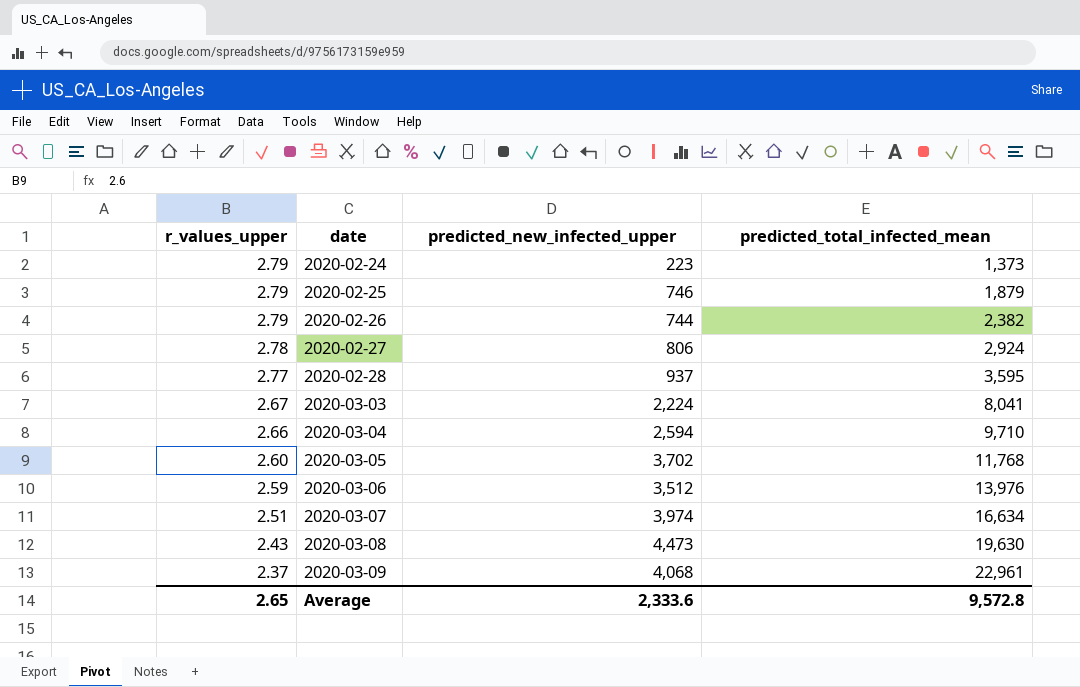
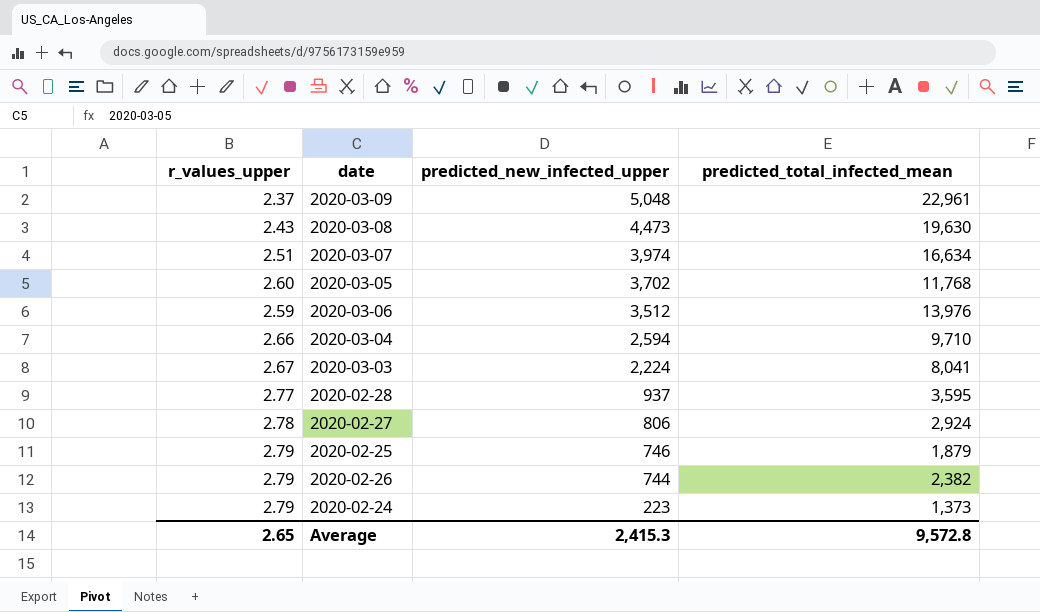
row order: r_values_upper descending -> predicted_new_infected_upper descending
2020-03-09 | predicted_new_infected_upper: 4,068 -> 5,048
Average | predicted_new_infected_upper: 2,333.6 -> 2,415.3

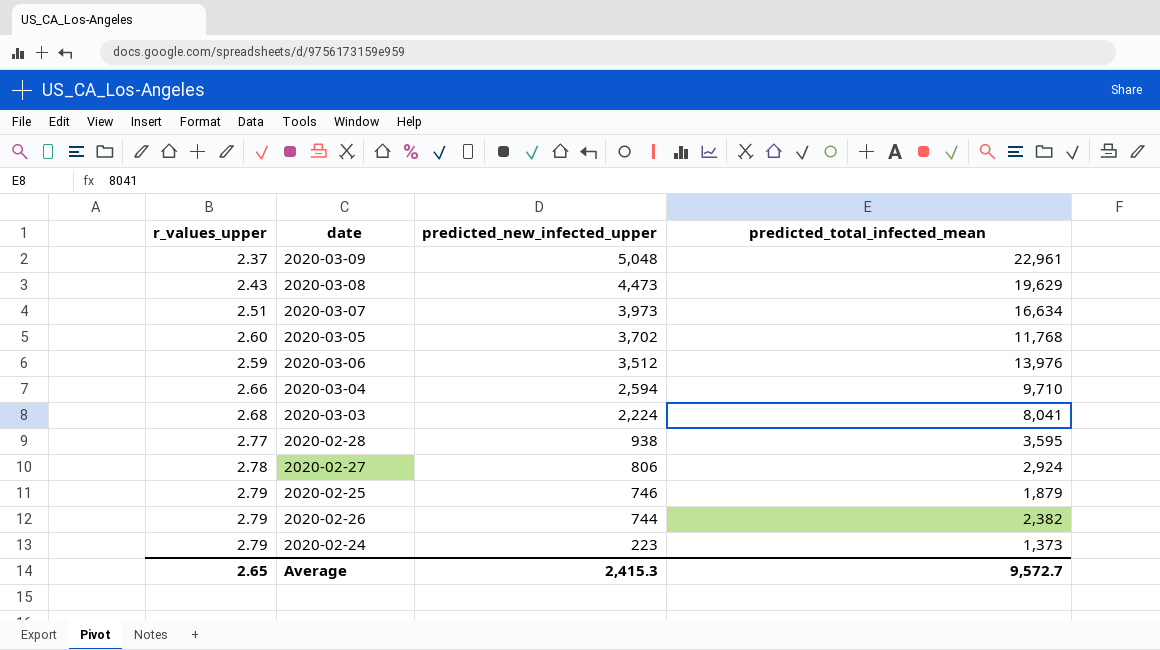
2020-03-08 | predicted_total_infected_mean: 19,630 -> 19,629
2020-03-07 | predicted_new_infected_upper: 3,974 -> 3,973
2020-03-03 | r_values_upper: 2.67 -> 2.68
2020-02-28 | predicted_new_infected_upper: 937 -> 938
Average | predicted_total_infected_mean: 9,572.8 -> 9,572.7

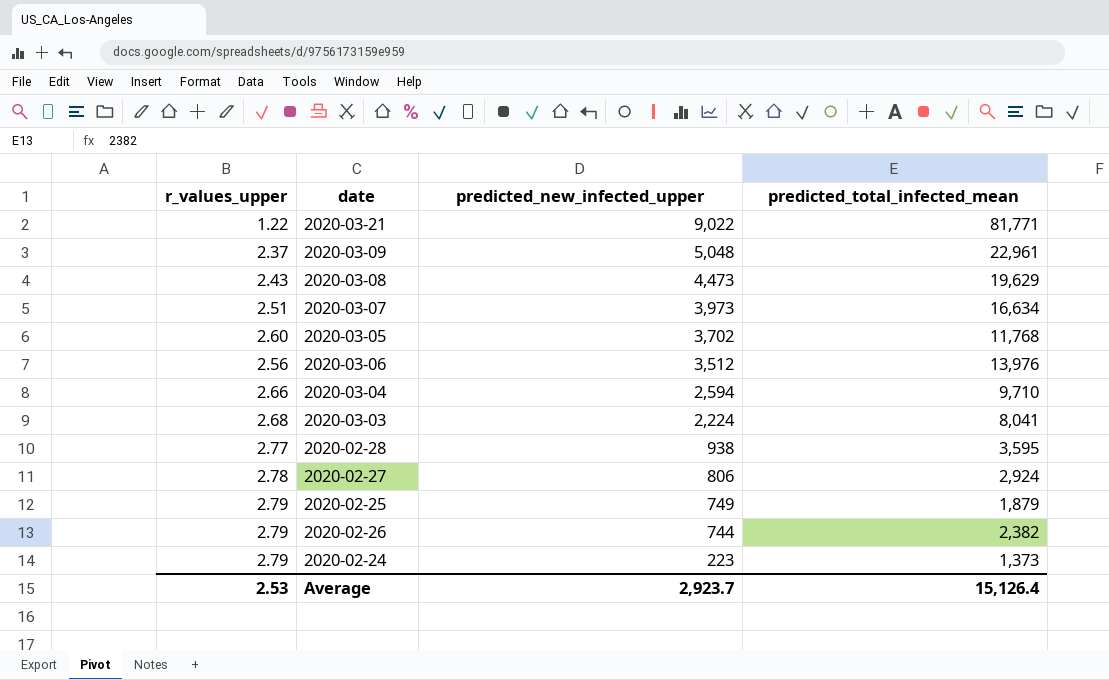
row 2020-03-21: none -> 1.22 | 9,022 | 81,771
2020-03-06 | r_values_upper: 2.59 -> 2.56
2020-02-25 | predicted_new_infected_upper: 746 -> 749
Average | r_values_upper: 2.65 -> 2.53
Average | predicted_new_infected_upper: 2,415.3 -> 2,923.7
Average | predicted_total_infected_mean: 9,572.7 -> 15,126.4

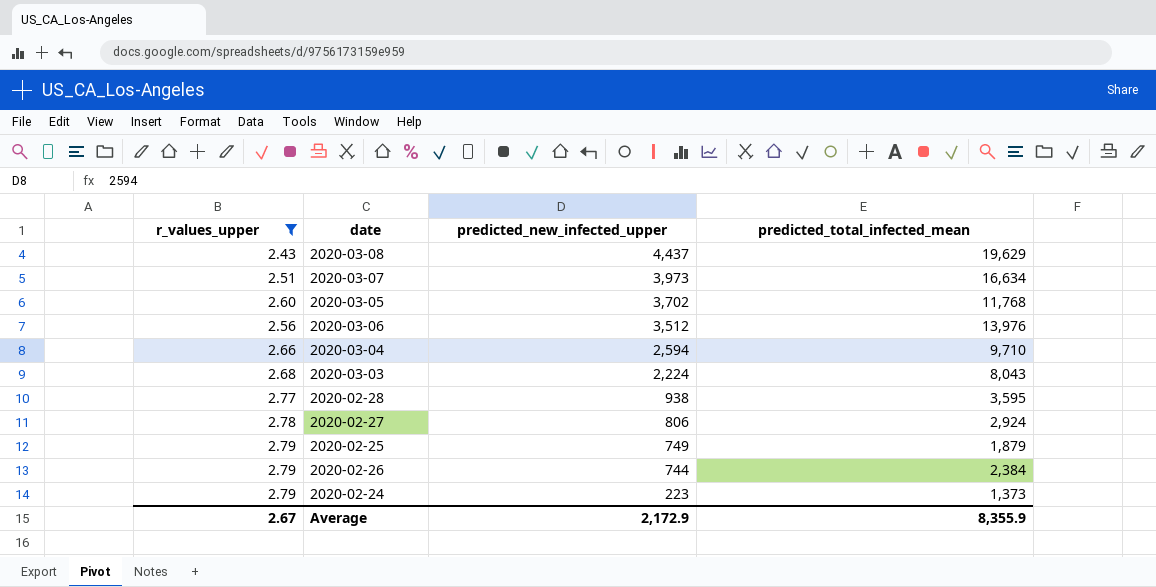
filter: none -> r_values_upper >= 2.43
2020-03-08 | predicted_new_infected_upper: 4,473 -> 4,437
2020-03-03 | predicted_total_infected_mean: 8,041 -> 8,043
2020-02-26 | predicted_total_infected_mean: 2,382 -> 2,384
Average | r_values_upper: 2.53 -> 2.67
Average | predicted_new_infected_upper: 2,923.7 -> 2,172.9
Average | predicted_total_infected_mean: 15,126.4 -> 8,355.9

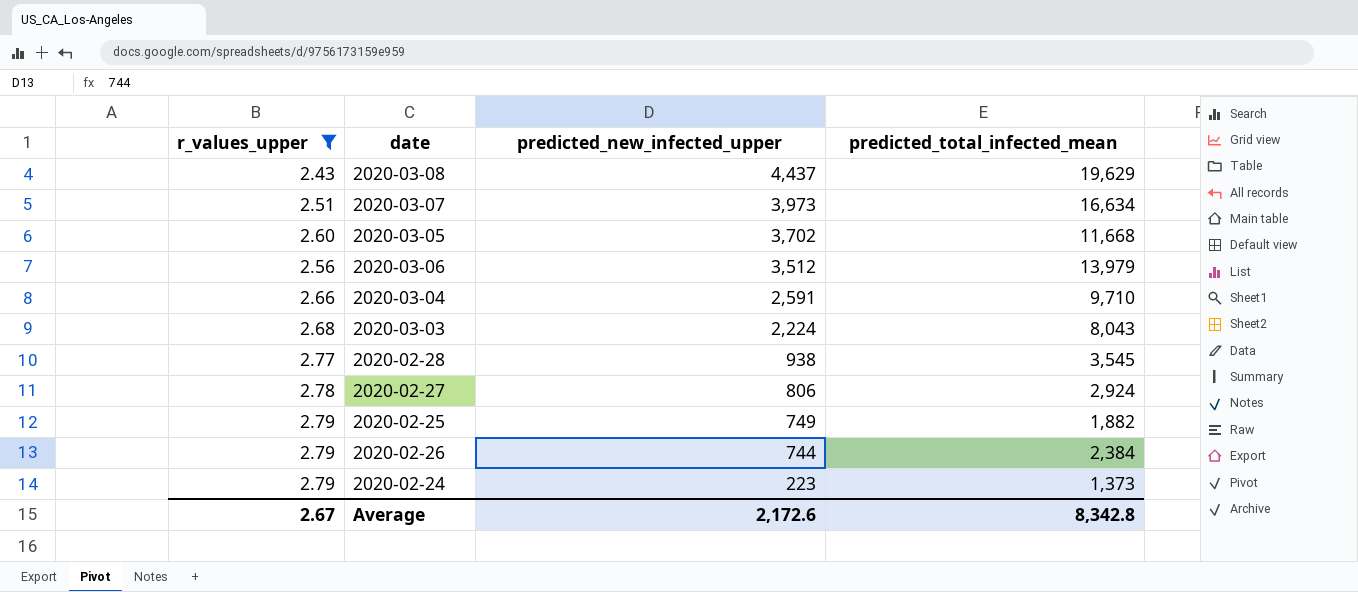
2020-03-05 | predicted_total_infected_mean: 11,768 -> 11,668
2020-03-06 | predicted_total_infected_mean: 13,976 -> 13,979
2020-03-04 | predicted_new_infected_upper: 2,594 -> 2,591
2020-02-28 | predicted_total_infected_mean: 3,595 -> 3,545
2020-02-25 | predicted_total_infected_mean: 1,879 -> 1,882
Average | predicted_new_infected_upper: 2,172.9 -> 2,172.6
Average | predicted_total_infected_mean: 8,355.9 -> 8,342.8

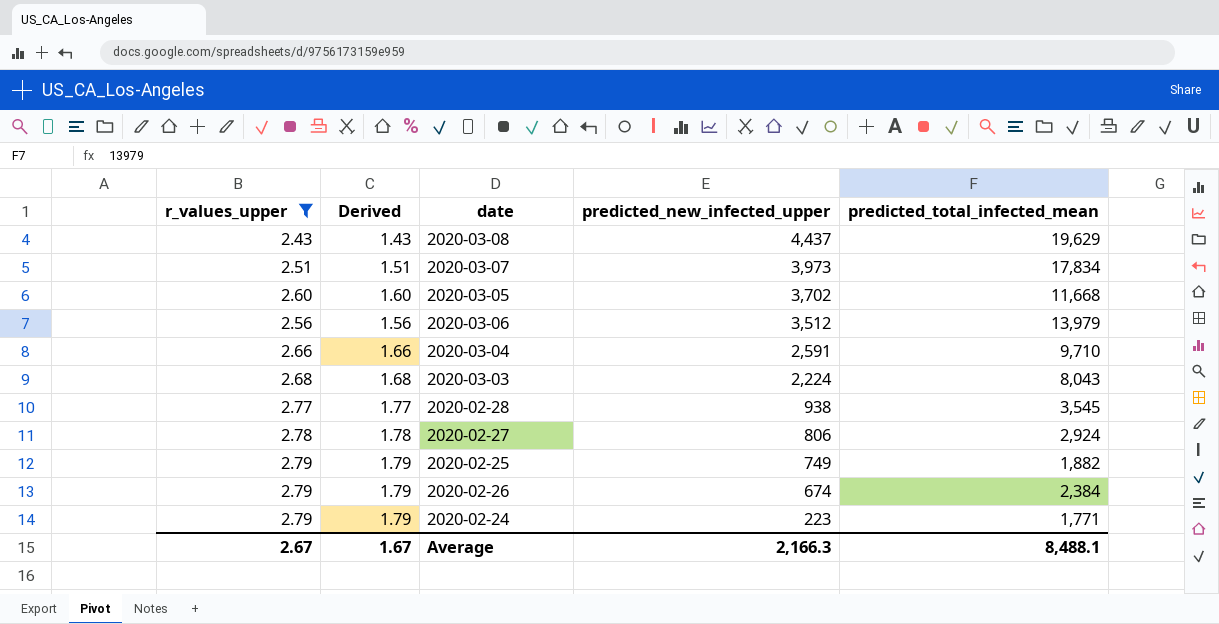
column Derived | formula: none -> [r_values_upper] - 1
2020-03-07 | predicted_total_infected_mean: 16,634 -> 17,834
2020-02-26 | predicted_new_infected_upper: 744 -> 674
2020-02-24 | predicted_total_infected_mean: 1,373 -> 1,771
Average | predicted_new_infected_upper: 2,172.6 -> 2,166.3
Average | predicted_total_infected_mean: 8,342.8 -> 8,488.1

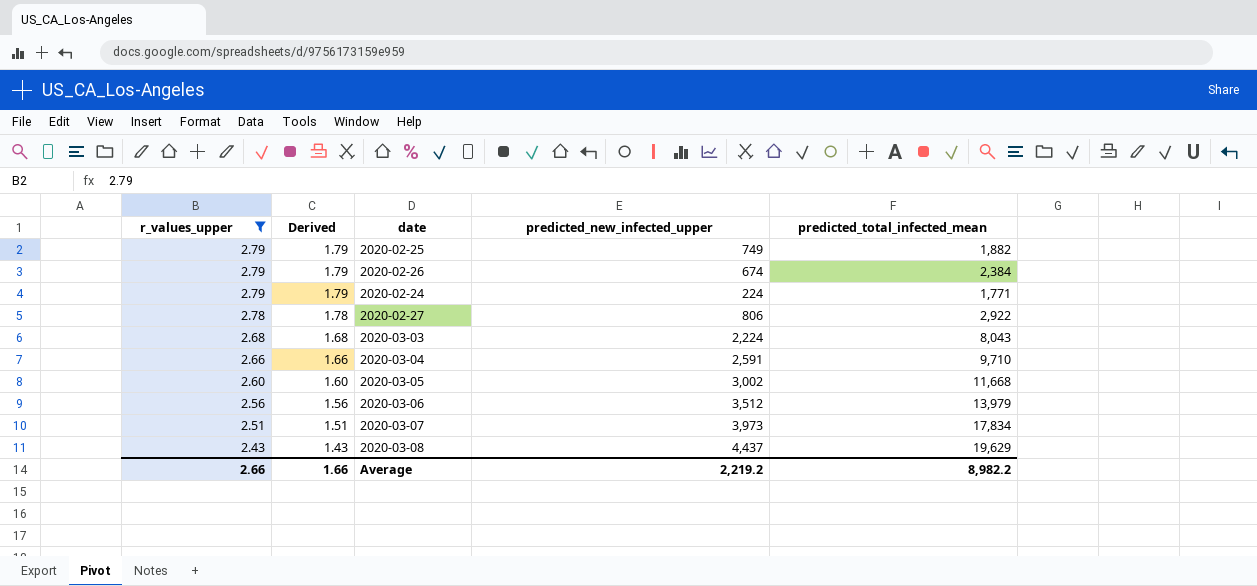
row order: predicted_new_infected_upper descending -> r_values_upper descending
row 2020-02-28: 2.77 | 1.77 | 938 | 3,545 -> none
2020-02-24 | predicted_new_infected_upper: 223 -> 224
2020-02-27 | predicted_total_infected_mean: 2,924 -> 2,922
2020-03-05 | predicted_new_infected_upper: 3,702 -> 3,002
Average | r_values_upper: 2.67 -> 2.66
Average | Derived: 1.67 -> 1.66
Average | predicted_new_infected_upper: 2,166.3 -> 2,219.2
Average | predicted_total_infected_mean: 8,488.1 -> 8,982.2

